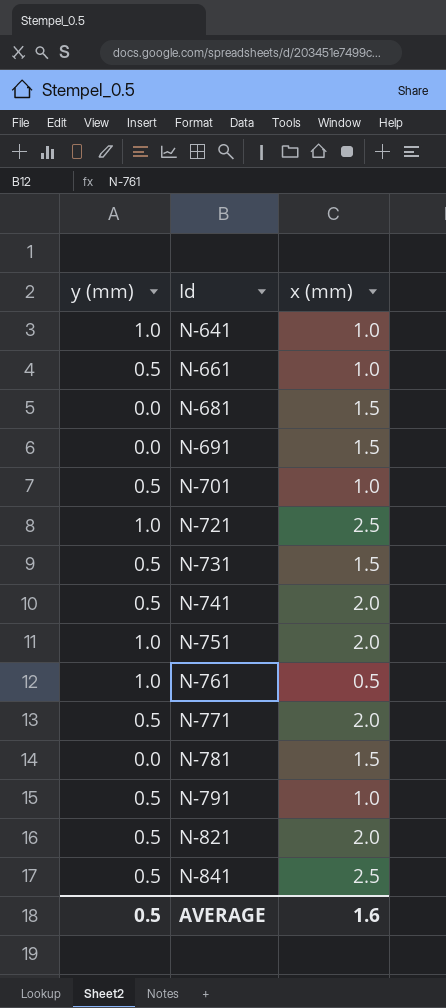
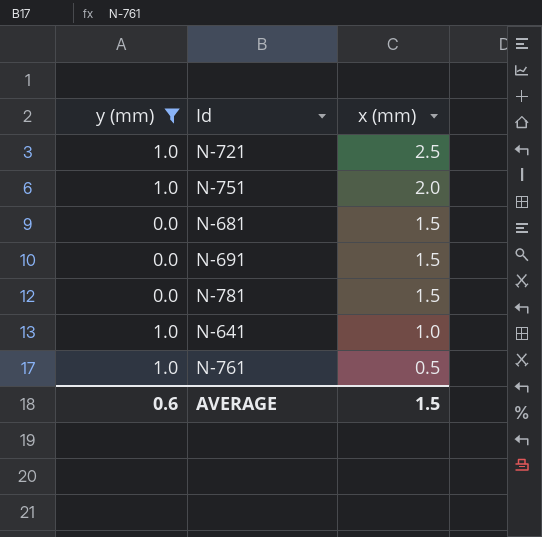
filter: none -> y (mm) != 0.5
row order: Id ascending -> x (mm) descending
AVERAGE | y (mm): 0.5 -> 0.6
AVERAGE | x (mm): 1.6 -> 1.5

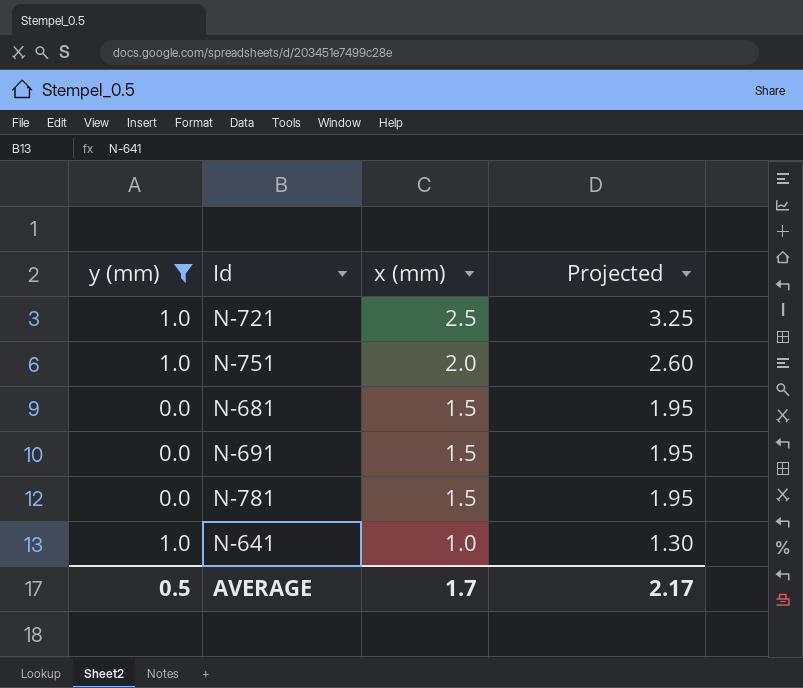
column Projected | formula: none -> [x (mm)] * 1.3
row N-761: 1.0 | 0.5 -> none
AVERAGE | y (mm): 0.6 -> 0.5
AVERAGE | x (mm): 1.5 -> 1.7

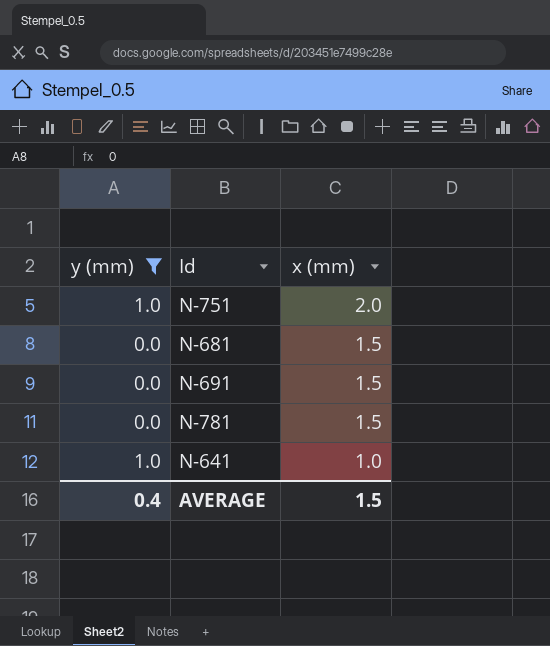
column Projected | formula: [x (mm)] * 1.3 -> none
row N-721: 1.0 | 2.5 | 3.25 -> none
AVERAGE | y (mm): 0.5 -> 0.4
AVERAGE | x (mm): 1.7 -> 1.5

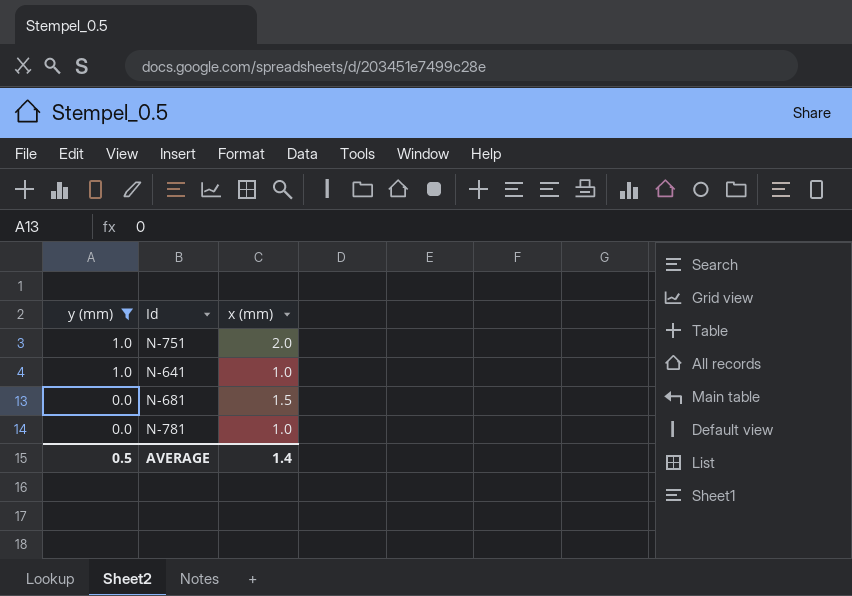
row order: x (mm) descending -> y (mm) descending
row N-691: 0.0 | 1.5 -> none
N-781 | x (mm): 1.5 -> 1.0
AVERAGE | y (mm): 0.4 -> 0.5
AVERAGE | x (mm): 1.5 -> 1.4

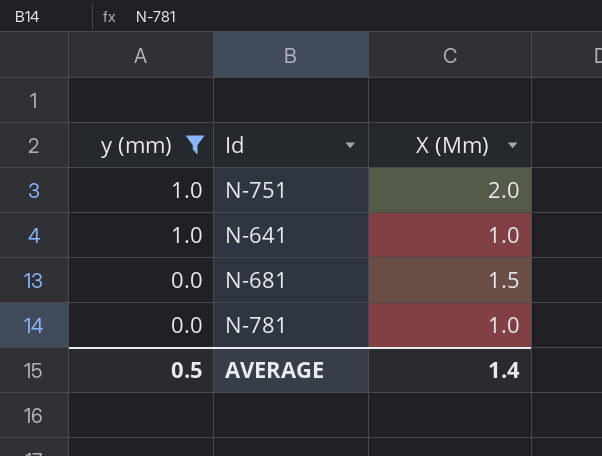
column name: x (mm) -> X (Mm)

